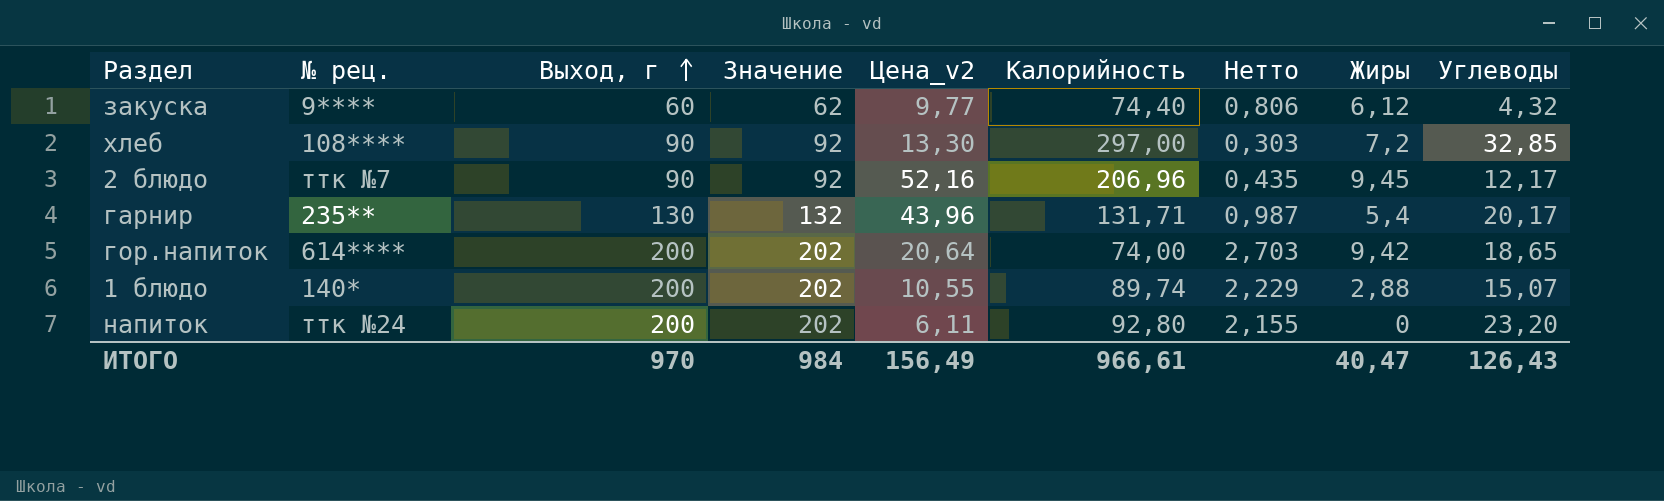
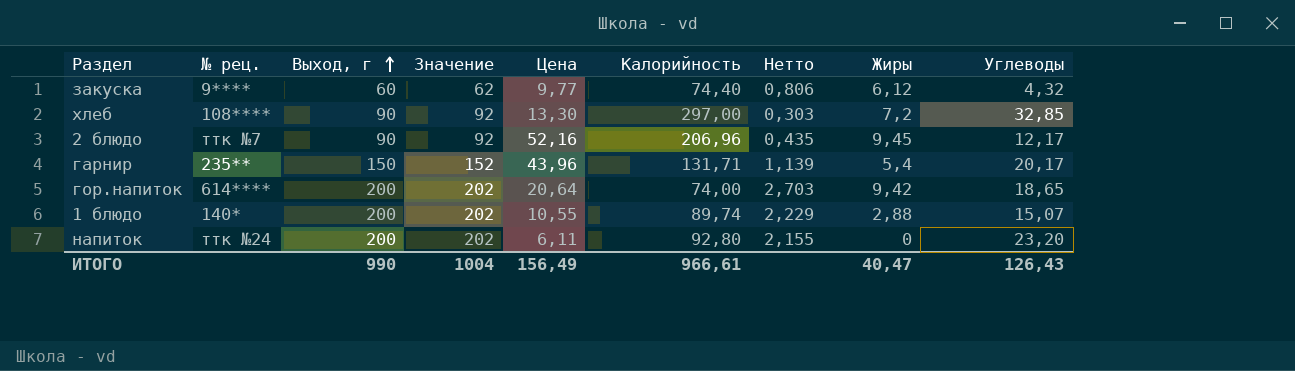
column name: Цена_v2 -> Цена
гарнир | Выход, г: 130 -> 150
гарнир | Значение: 132 -> 152
гарнир | Нетто: 0,987 -> 1,139
ИТОГО | Выход, г: 970 -> 990
ИТОГО | Значение: 984 -> 1004

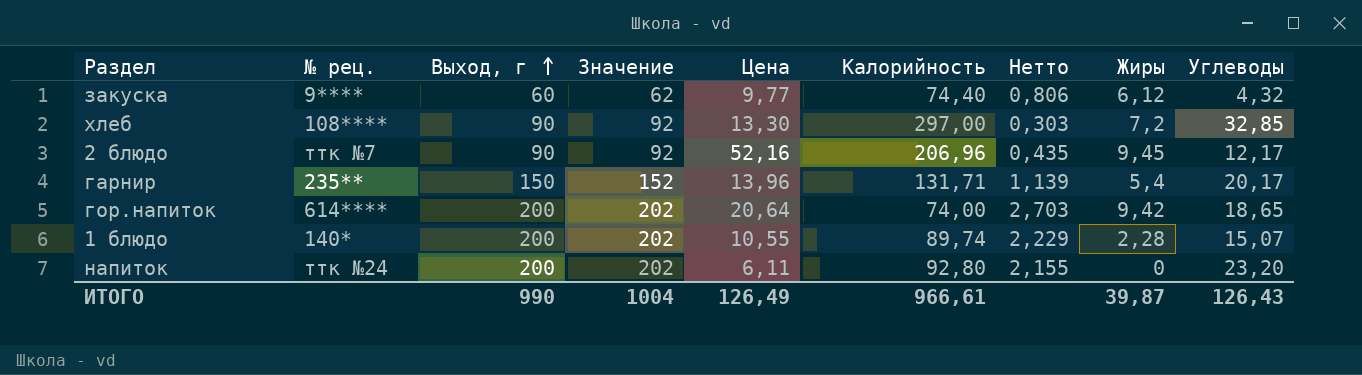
гарнир | Цена: 43,96 -> 13,96
1 блюдо | Жиры: 2,88 -> 2,28
ИТОГО | Цена: 156,49 -> 126,49
ИТОГО | Жиры: 40,47 -> 39,87

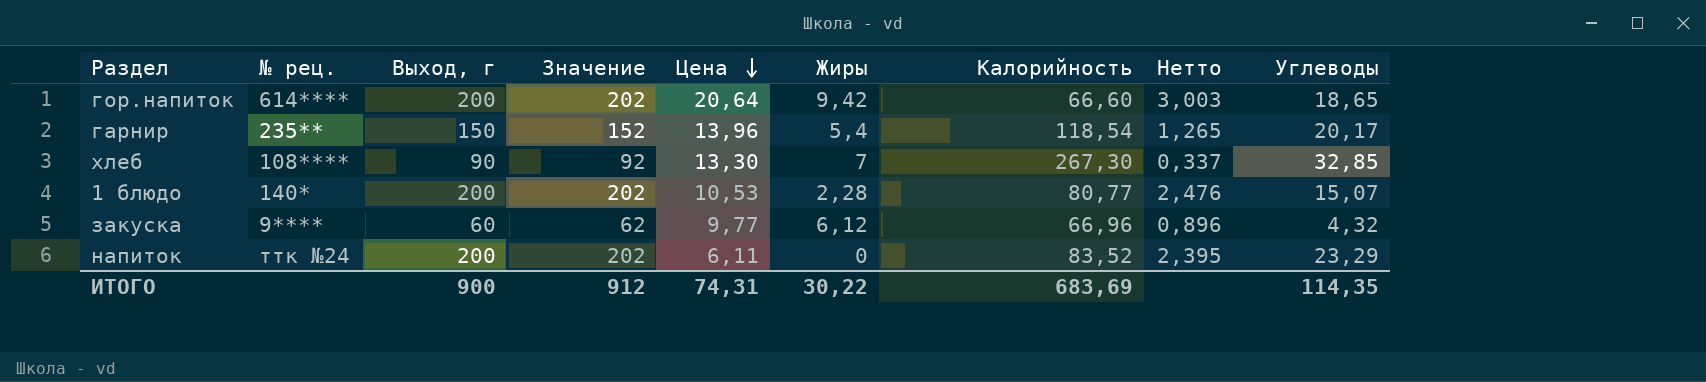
row order: Выход, г ascending -> Цена descending
column Жиры | position: 8 -> 6
row 2 блюдо: ттк №7 | 90 | 92 | 52,16 | 206,96 | 0,435 | 9,45 | 12,17 -> none
гор.напиток | Калорийность: 74,00 -> 66,60
гор.напиток | Нетто: 2,703 -> 3,003
гарнир | Калорийность: 131,71 -> 118,54
гарнир | Нетто: 1,139 -> 1,265
хлеб | Жиры: 7,2 -> 7
хлеб | Калорийность: 297,00 -> 267,30
хлеб | Нетто: 0,303 -> 0,337
1 блюдо | Цена: 10,55 -> 10,53
1 блюдо | Калорийность: 89,74 -> 80,77
1 блюдо | Нетто: 2,229 -> 2,476
закуска | Калорийность: 74,40 -> 66,96
закуска | Нетто: 0,806 -> 0,896
напиток | Калорийность: 92,80 -> 83,52
напиток | Нетто: 2,155 -> 2,395
напиток | Углеводы: 23,20 -> 23,29
ИТОГО | Выход, г: 990 -> 900
ИТОГО | Значение: 1004 -> 912
ИТОГО | Цена: 126,49 -> 74,31
ИТОГО | Жиры: 39,87 -> 30,22
ИТОГО | Калорийность: 966,61 -> 683,69
ИТОГО | Углеводы: 126,43 -> 114,35

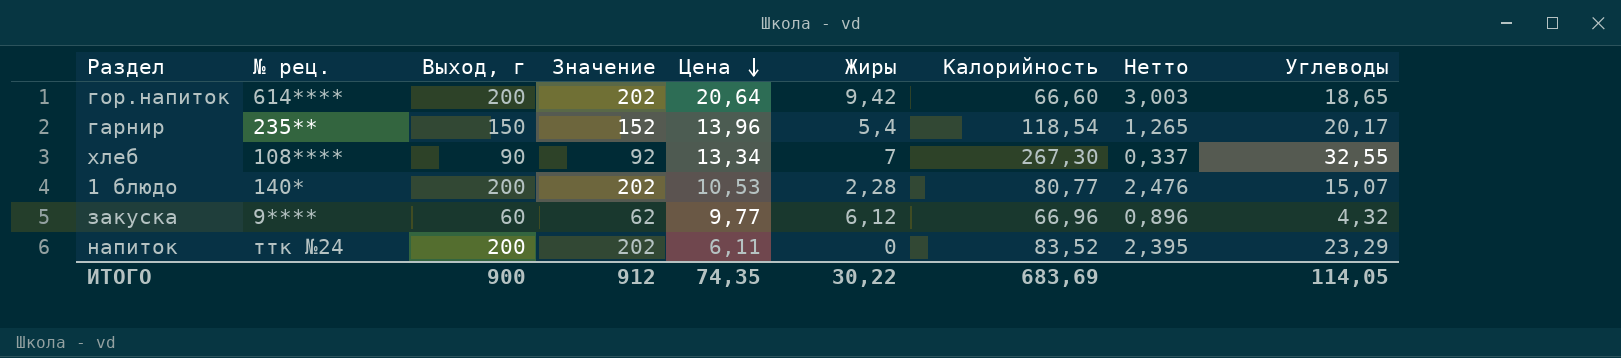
хлеб | Цена: 13,30 -> 13,34
хлеб | Углеводы: 32,85 -> 32,55
ИТОГО | Цена: 74,31 -> 74,35
ИТОГО | Углеводы: 114,35 -> 114,05

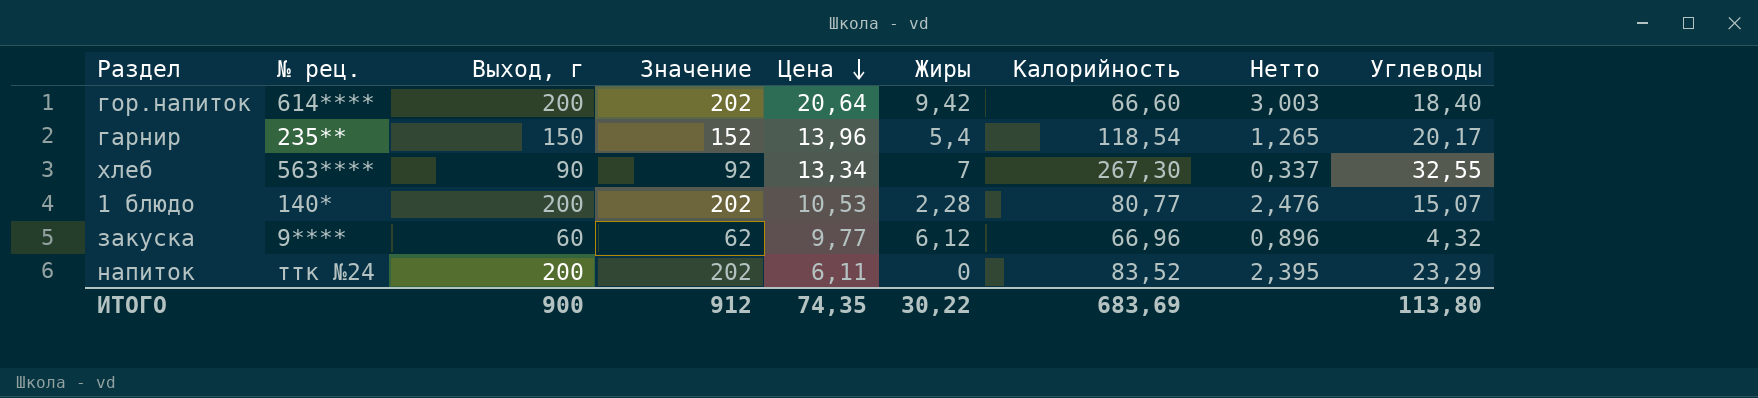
гор.напиток | Углеводы: 18,65 -> 18,40
хлеб | № рец.: 108**** -> 563****
ИТОГО | Углеводы: 114,05 -> 113,80

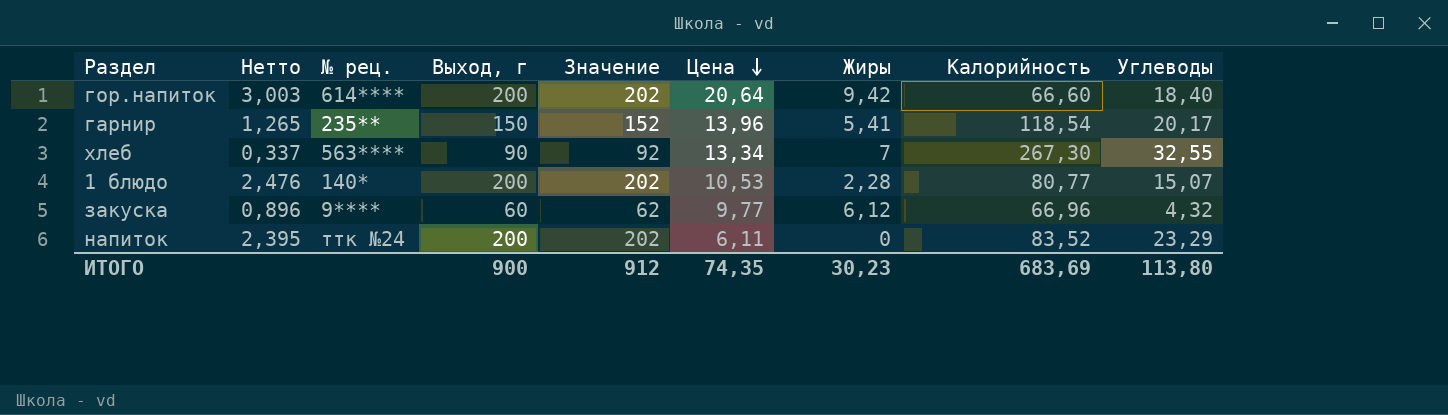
column Нетто | position: 8 -> 2
гарнир | Жиры: 5,4 -> 5,41
ИТОГО | Жиры: 30,22 -> 30,23

